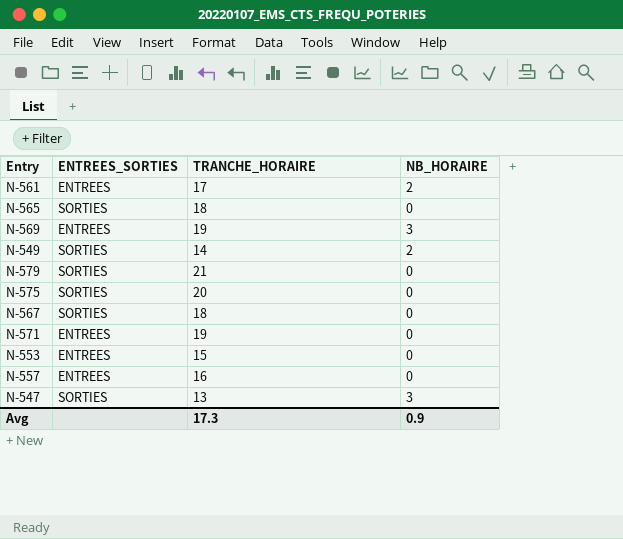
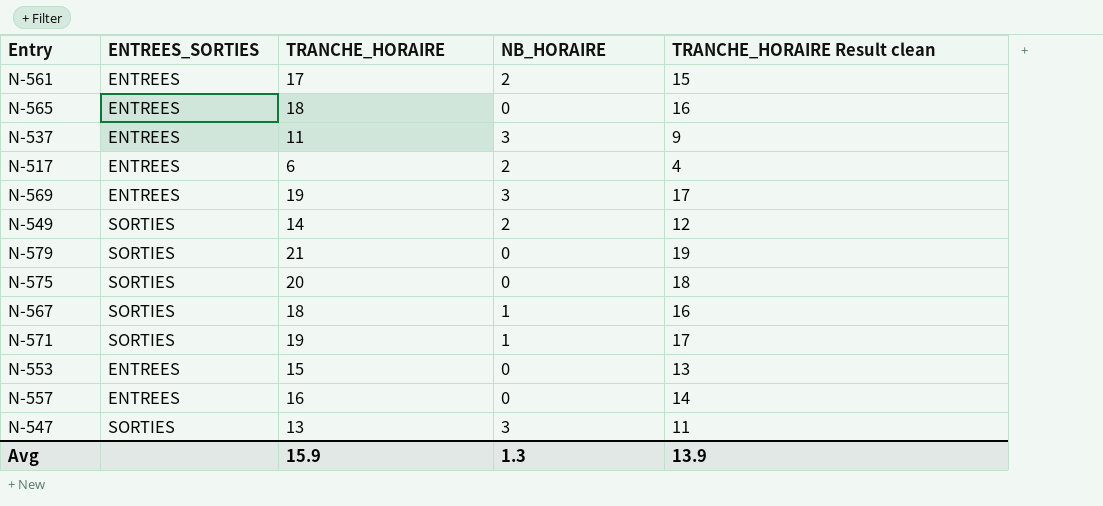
column TRANCHE_HORAIRE Result clean | formula: none -> [TRANCHE_HORAIRE] - 2
N-565 | ENTREES_SORTIES: SORTIES -> ENTREES
row N-537: none -> ENTREES | 11 | 3 | 9
row N-517: none -> ENTREES | 6 | 2 | 4
N-567 | NB_HORAIRE: 0 -> 1
N-571 | ENTREES_SORTIES: ENTREES -> SORTIES
N-571 | NB_HORAIRE: 0 -> 1
Avg | TRANCHE_HORAIRE: 17.3 -> 15.9
Avg | NB_HORAIRE: 0.9 -> 1.3

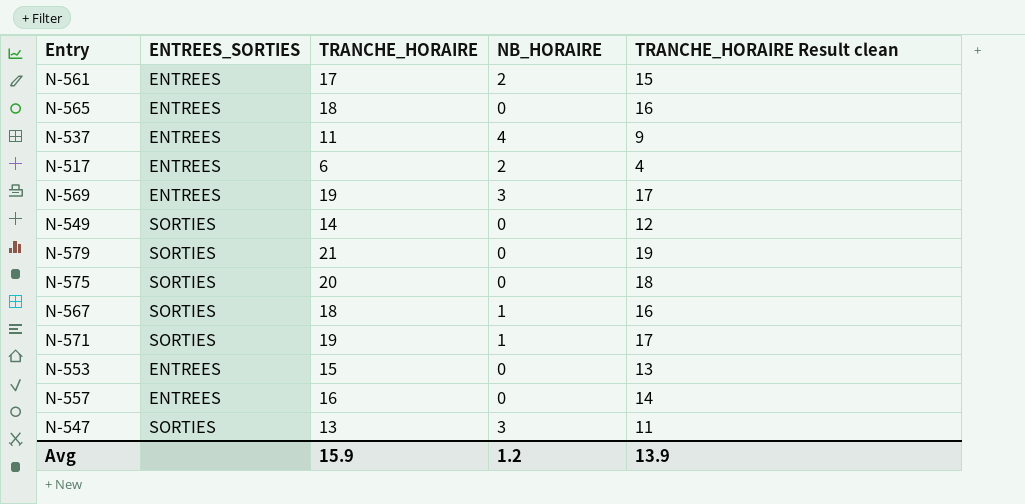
N-537 | NB_HORAIRE: 3 -> 4
N-549 | NB_HORAIRE: 2 -> 0
Avg | NB_HORAIRE: 1.3 -> 1.2

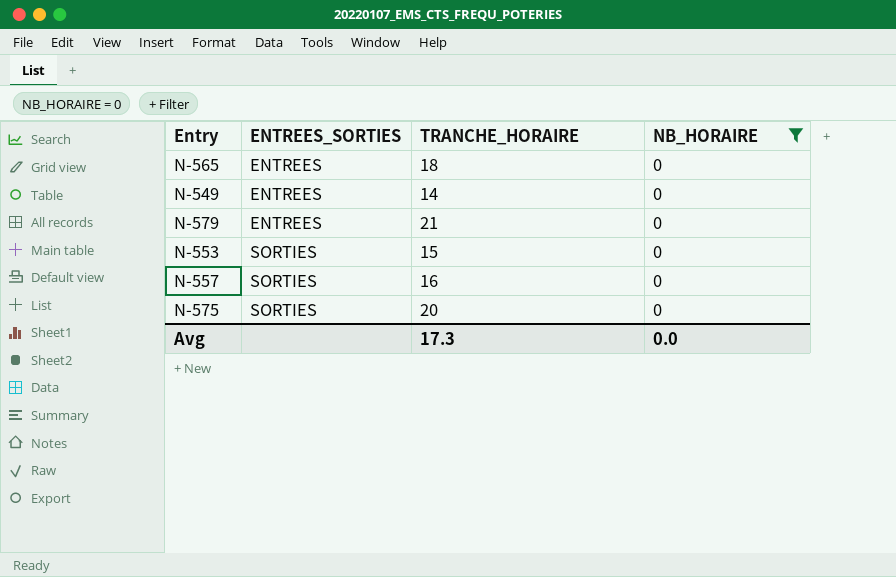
filter: none -> NB_HORAIRE = 0
row order: none -> ENTREES_SORTIES ascending
column TRANCHE_HORAIRE Result clean | formula: [TRANCHE_HORAIRE] - 2 -> none
N-549 | ENTREES_SORTIES: SORTIES -> ENTREES
N-579 | ENTREES_SORTIES: SORTIES -> ENTREES
N-553 | ENTREES_SORTIES: ENTREES -> SORTIES
N-557 | ENTREES_SORTIES: ENTREES -> SORTIES
Avg | TRANCHE_HORAIRE: 15.9 -> 17.3
Avg | NB_HORAIRE: 1.2 -> 0.0

